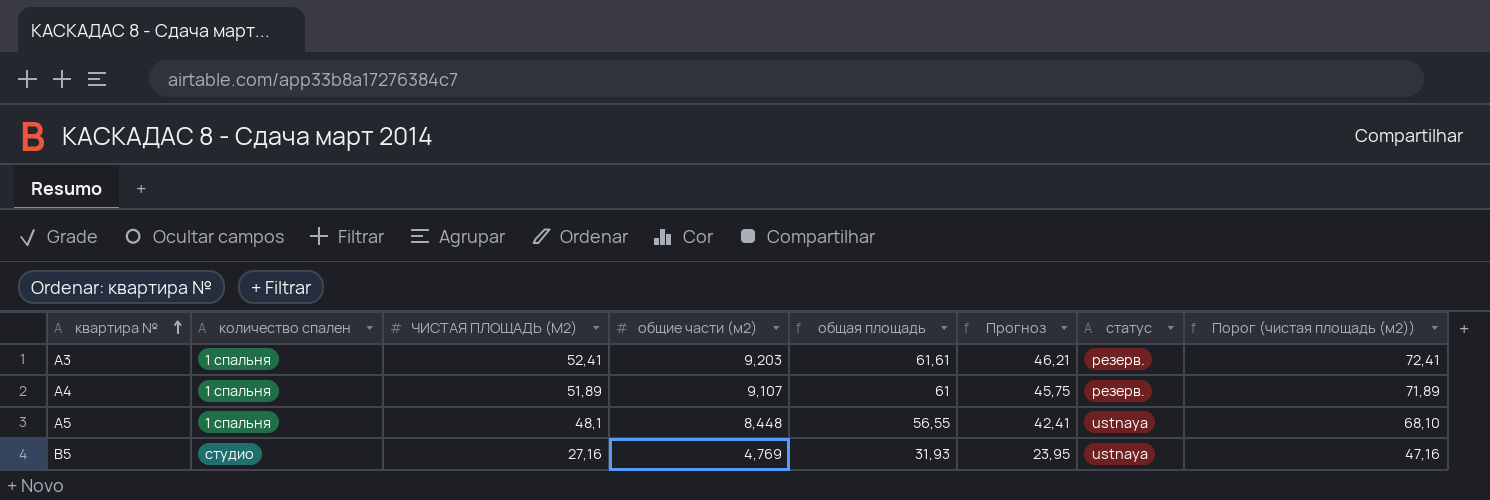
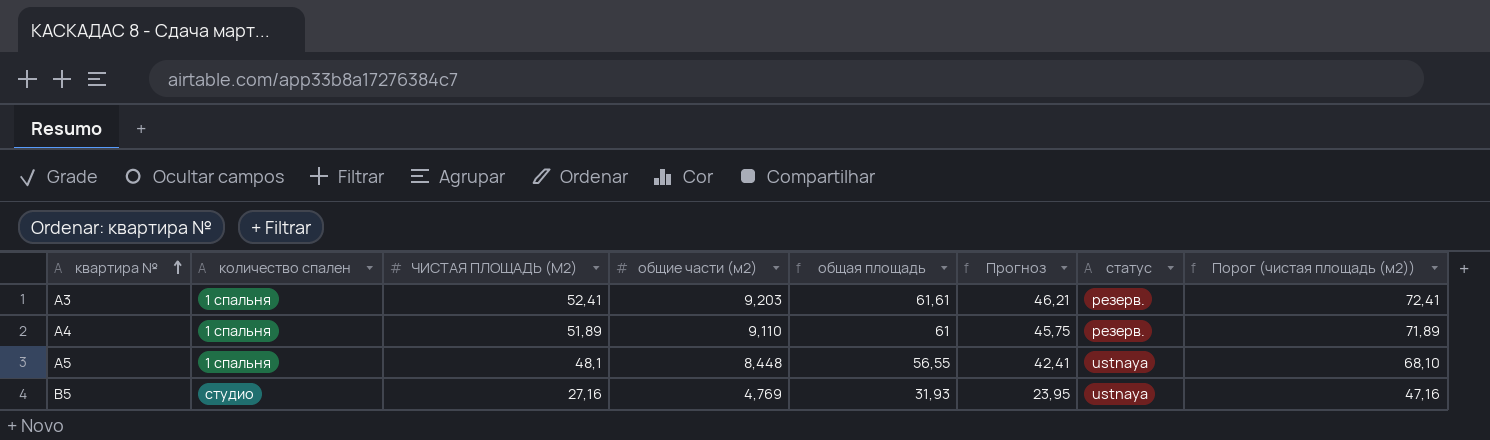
А4 | общие части (м2): 9,107 -> 9,110

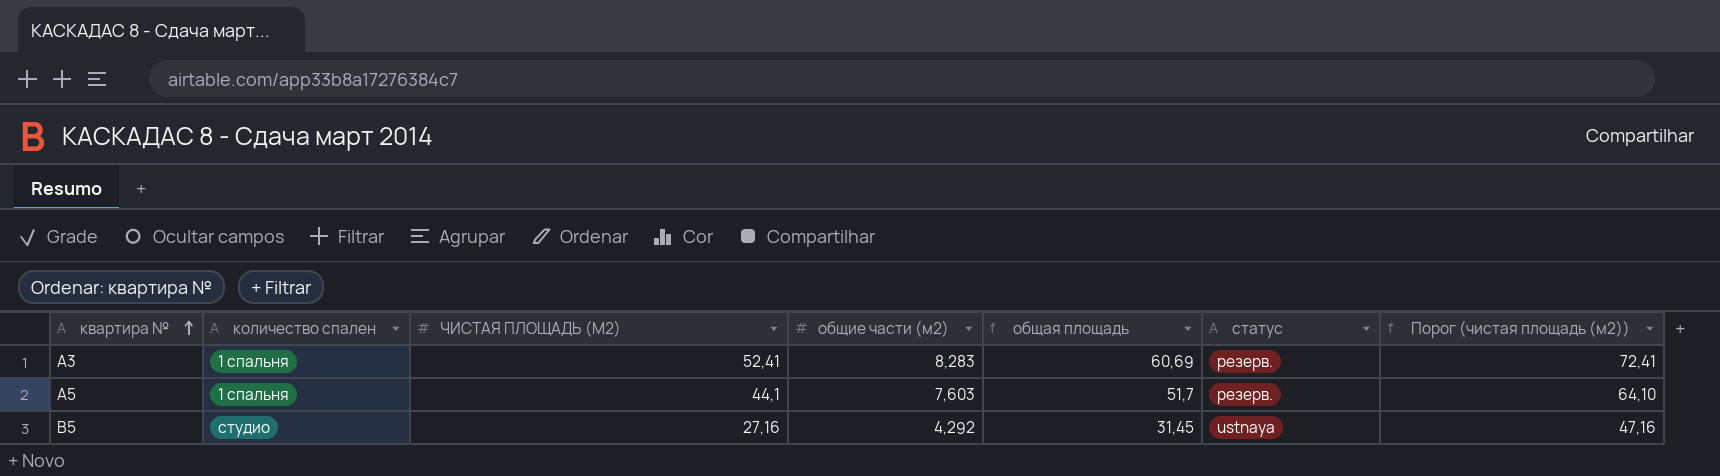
column Прогноз | formula: [общая площадь] * 0,75 -> none
row А4: 1 спальня | 51,89 | 9,110 | 61 | 45,75 | резерв. | 71,89 -> none
А3 | общие части (м2): 9,203 -> 8,283
А3 | общая площадь: 61,61 -> 60,69
А5 | ЧИСТАЯ ПЛОЩАДЬ (М2): 48,1 -> 44,1
А5 | общие части (м2): 8,448 -> 7,603
А5 | общая площадь: 56,55 -> 51,7
А5 | статус: ustnaya -> резерв.
А5 | Порог (чистая площадь (м2)): 68,10 -> 64,10
В5 | общие части (м2): 4,769 -> 4,292
В5 | общая площадь: 31,93 -> 31,45

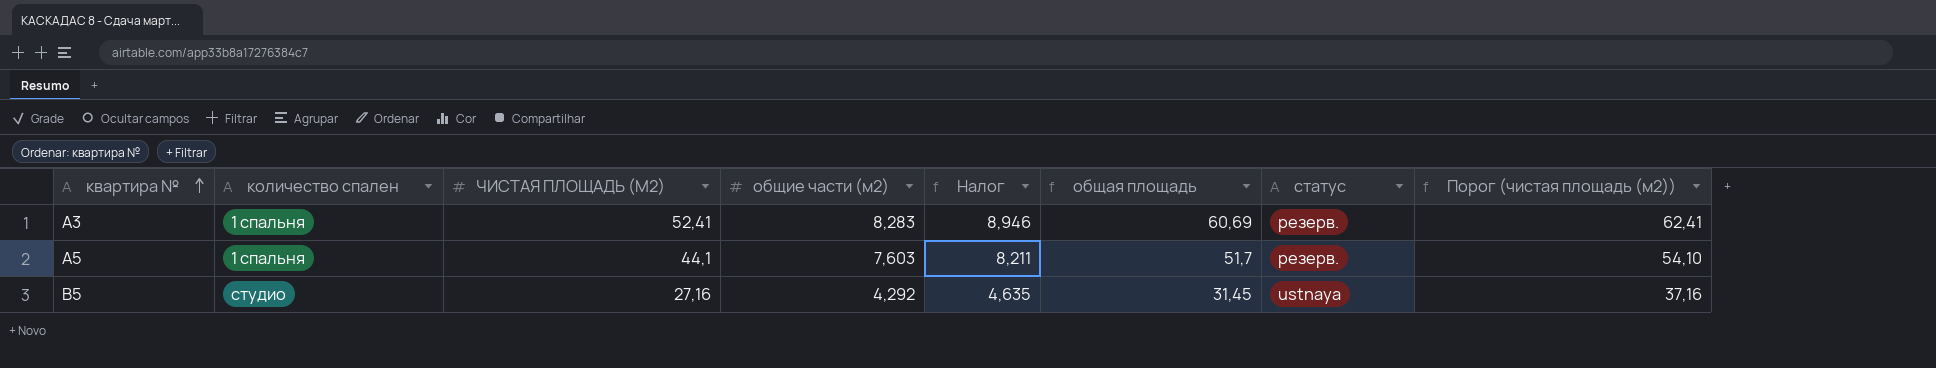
column Налог | formula: none -> [общие части (м2)] * 1,08
column Порог (чистая площадь (м2)) | formula: [ЧИСТАЯ ПЛОЩАДЬ (М2)] + 20 -> [ЧИСТАЯ ПЛОЩАДЬ (М2)] + 10

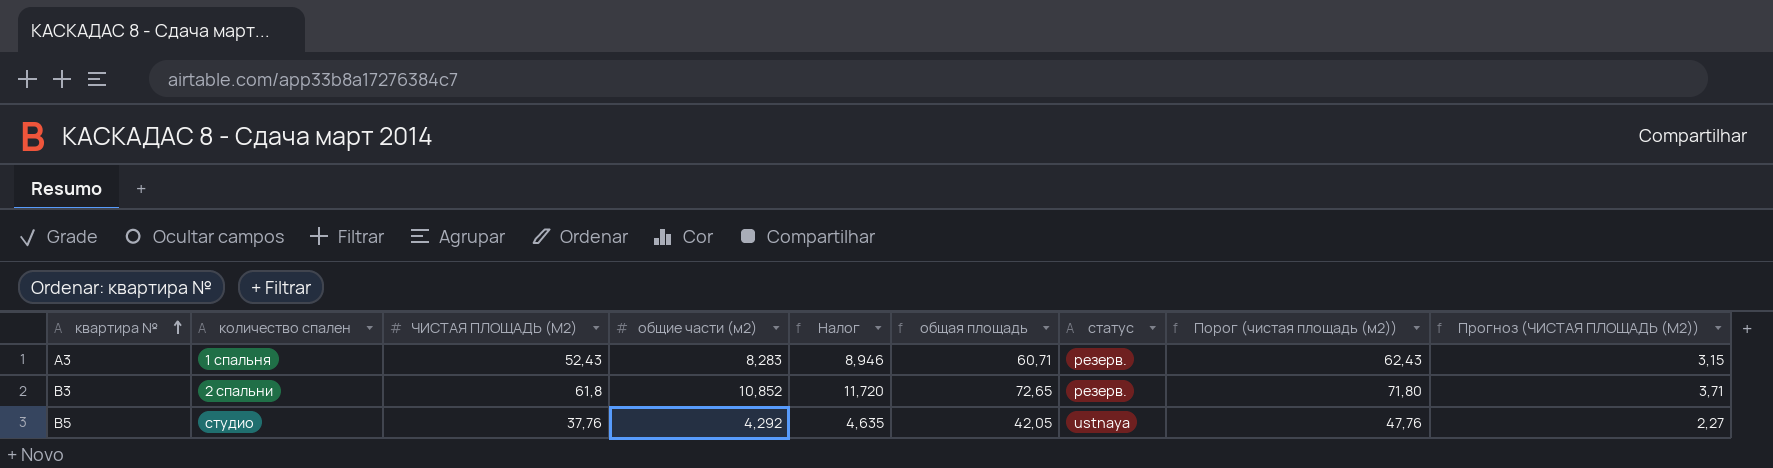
column Прогноз (ЧИСТАЯ ПЛОЩАДЬ (М2)) | formula: none -> [ЧИСТАЯ ПЛОЩАДЬ (М2)] * 0,06
row А5: 1 спальня | 44,1 | 7,603 | 8,211 | 51,7 | резерв. | 54,10 -> none
А3 | ЧИСТАЯ ПЛОЩАДЬ (М2): 52,41 -> 52,43
А3 | общая площадь: 60,69 -> 60,71
А3 | Порог (чистая площадь (м2)): 62,41 -> 62,43
row В3: none -> 2 спальни | 61,8 | 10,852 | 11,720 | 72,65 | резерв. | 71,80 | 3,71
В5 | ЧИСТАЯ ПЛОЩАДЬ (М2): 27,16 -> 37,76
В5 | общая площадь: 31,45 -> 42,05
В5 | Порог (чистая площадь (м2)): 37,16 -> 47,76

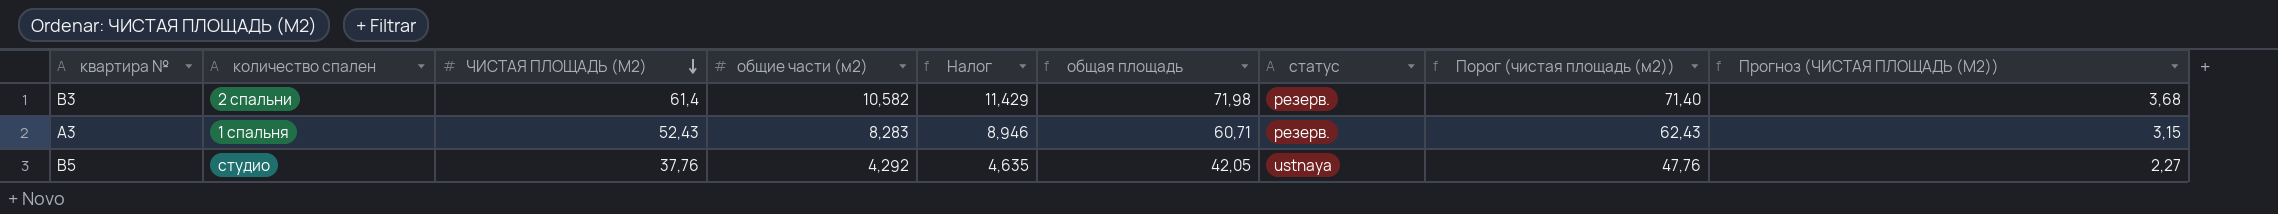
row order: квартира № ascending -> ЧИСТАЯ ПЛОЩАДЬ (М2) descending
В3 | ЧИСТАЯ ПЛОЩАДЬ (М2): 61,8 -> 61,4
В3 | общие части (м2): 10,852 -> 10,582
В3 | Налог: 11,720 -> 11,429
В3 | общая площадь: 72,65 -> 71,98
В3 | Порог (чистая площадь (м2)): 71,80 -> 71,40
В3 | Прогноз (ЧИСТАЯ ПЛОЩАДЬ (М2)): 3,71 -> 3,68

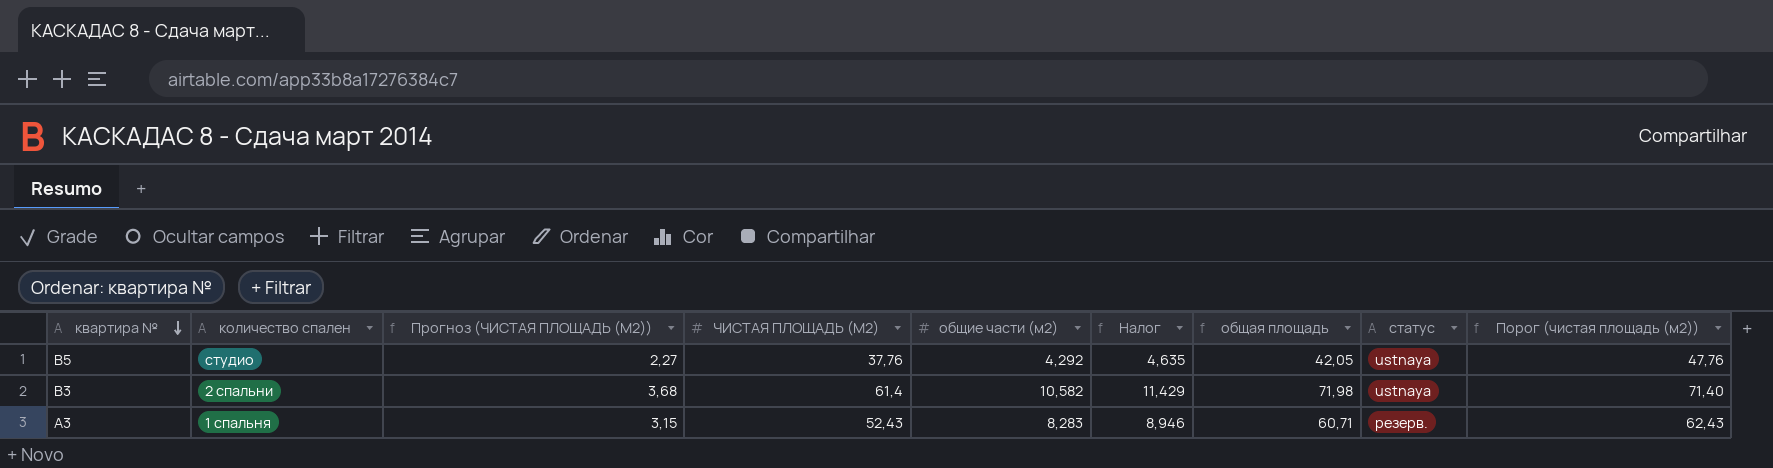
row order: ЧИСТАЯ ПЛОЩАДЬ (М2) descending -> квартира № descending
column Прогноз (ЧИСТАЯ ПЛОЩАДЬ (М2)) | position: 9 -> 3
В3 | статус: резерв. -> ustnaya

